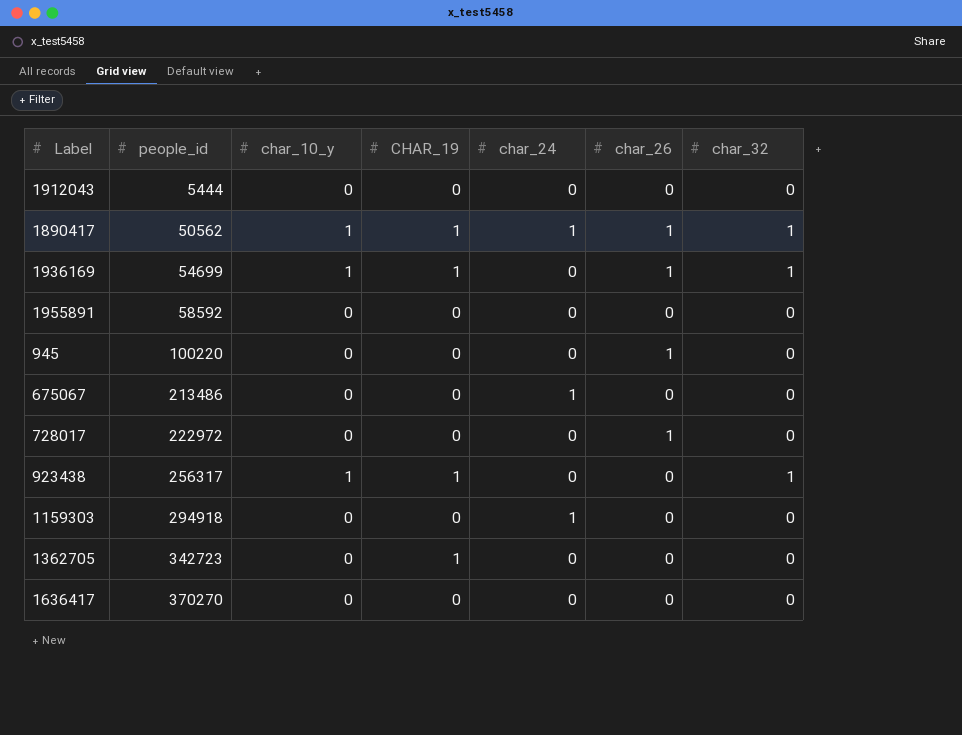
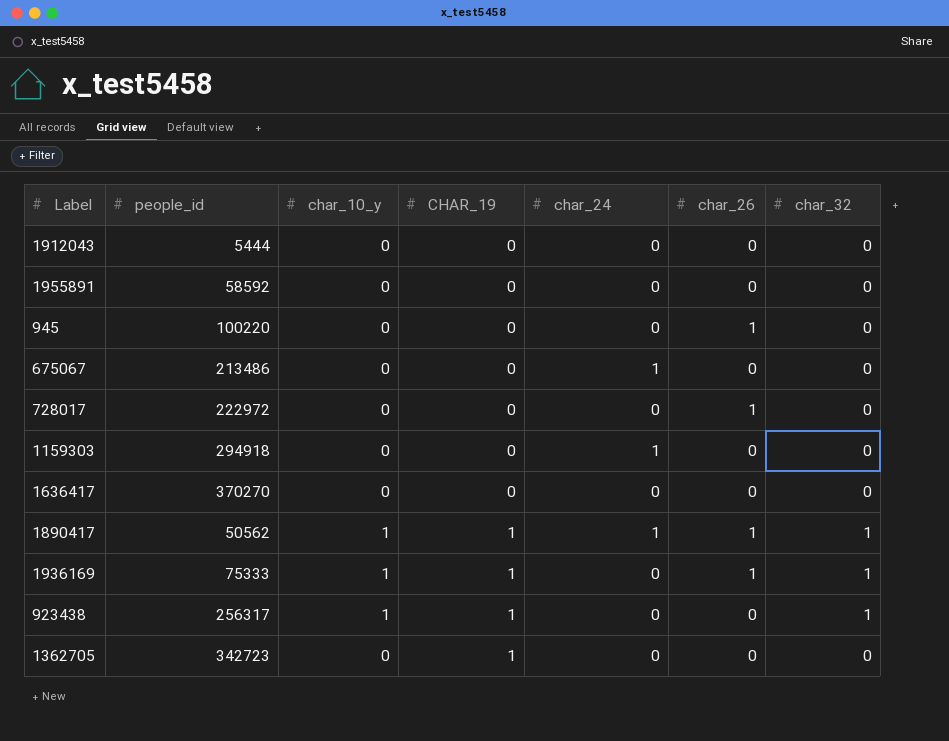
row order: people_id ascending -> CHAR_19 ascending
1936169 | people_id: 54699 -> 75333

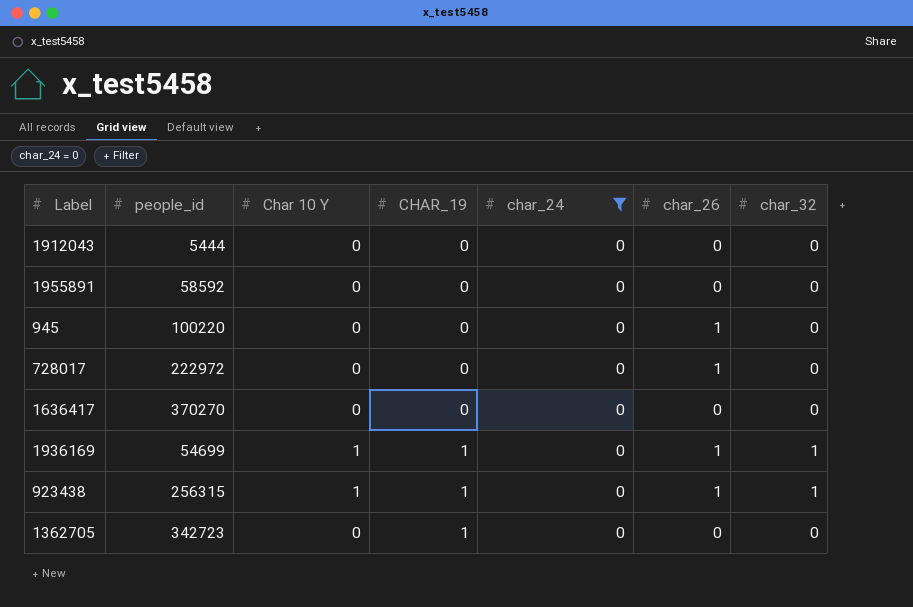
filter: none -> char_24 = 0
column name: char_10_y -> Char 10 Y
1936169 | people_id: 75333 -> 54699
923438 | people_id: 256317 -> 256315
923438 | char_26: 0 -> 1

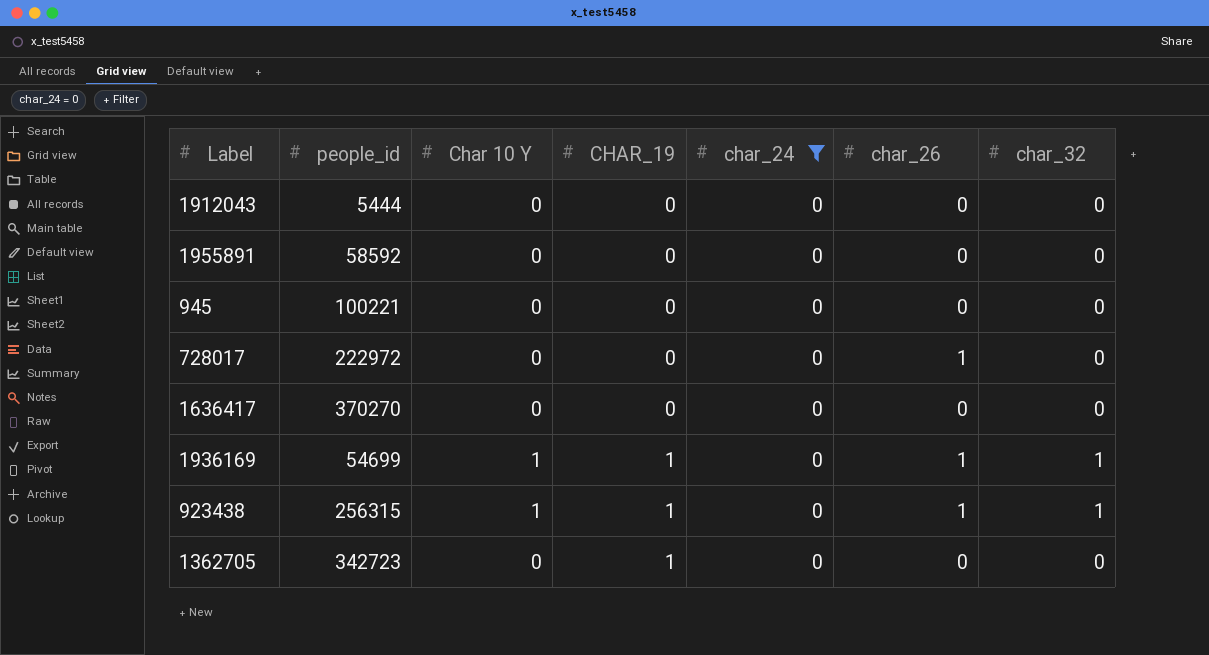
945 | people_id: 100220 -> 100221
945 | char_26: 1 -> 0

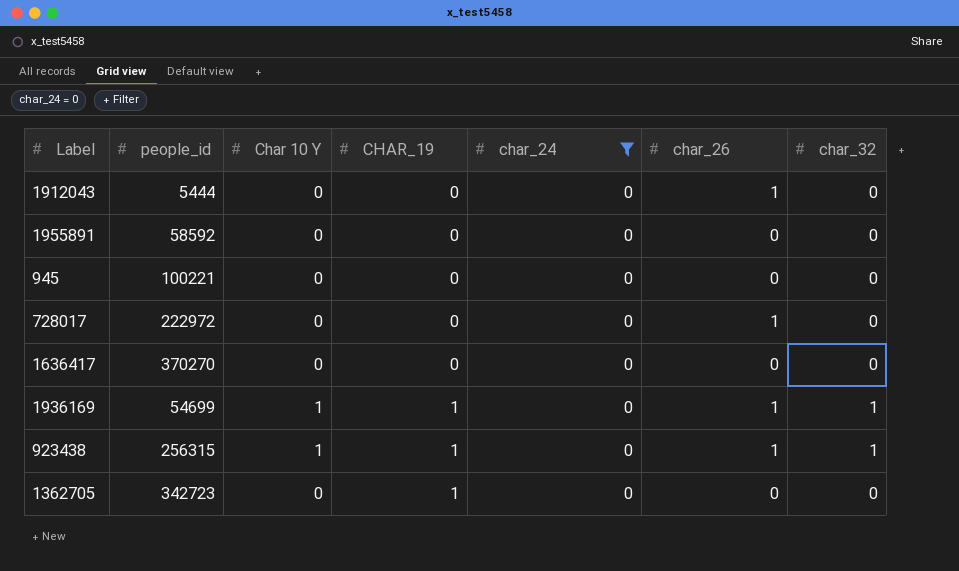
1912043 | char_26: 0 -> 1

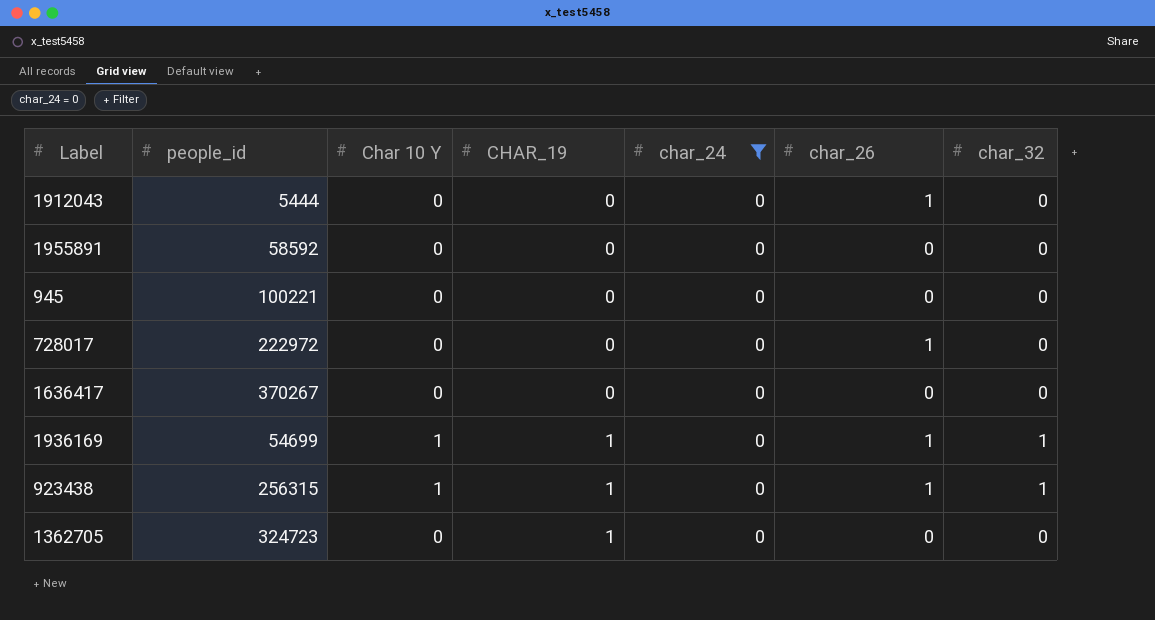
1636417 | people_id: 370270 -> 370267
1362705 | people_id: 342723 -> 324723

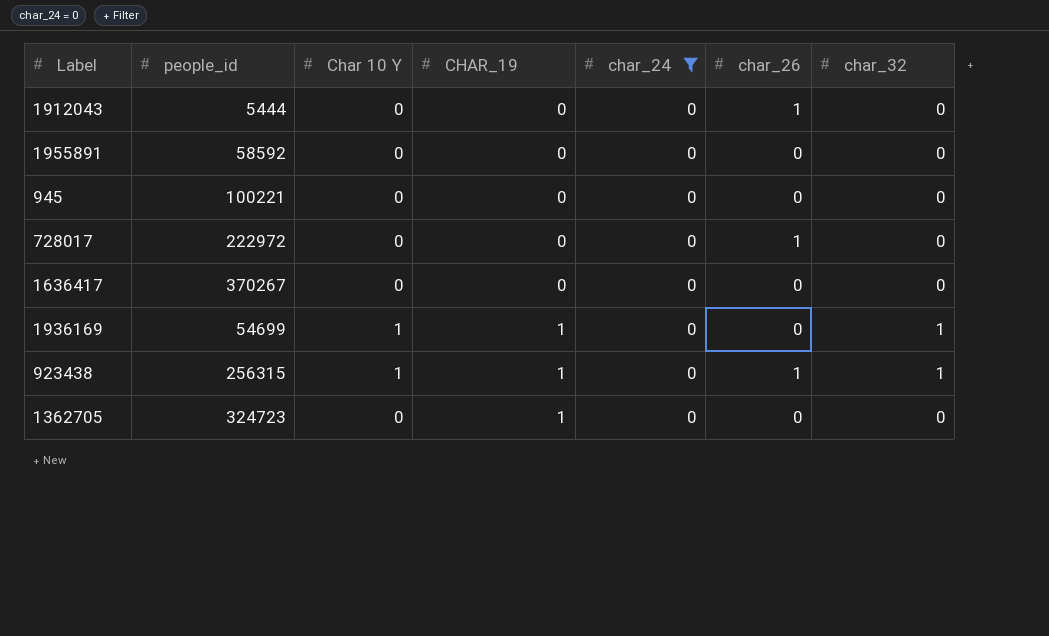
1936169 | char_26: 1 -> 0

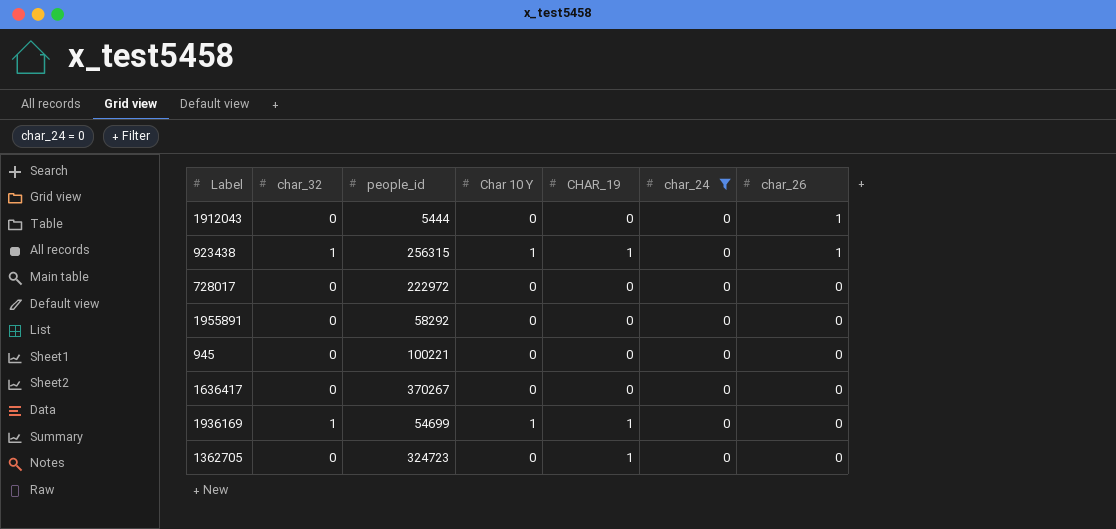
row order: CHAR_19 ascending -> char_26 descending
column char_32 | position: 7 -> 2
728017 | char_26: 1 -> 0
1955891 | people_id: 58592 -> 58292

